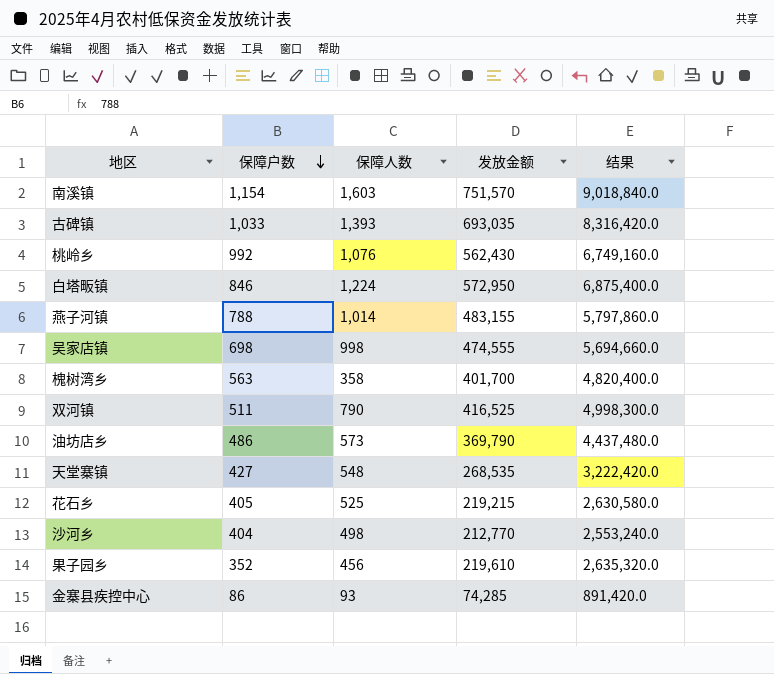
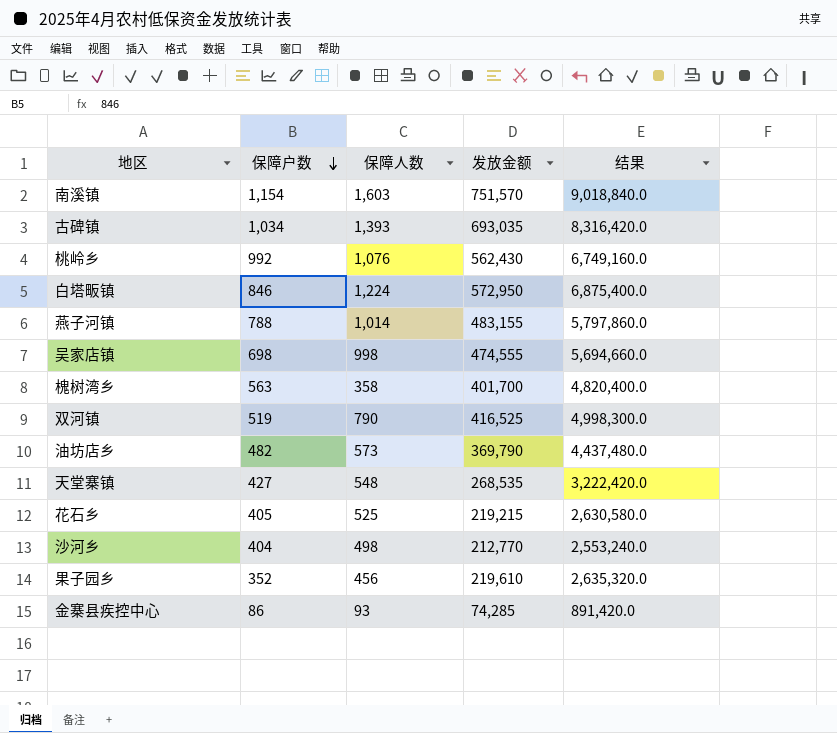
古碑镇 | 保障户数: 1,033 -> 1,034
双河镇 | 保障户数: 511 -> 519
油坊店乡 | 保障户数: 486 -> 482

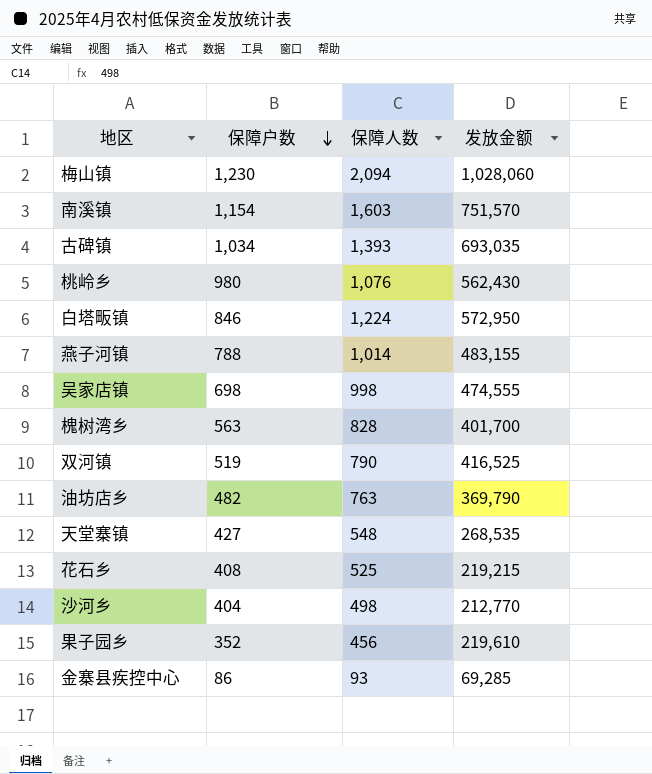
column 结果 | formula: [发放金额] * 12 -> none
row 梅山镇: none -> 1,230 | 2,094 | 1,028,060
桃岭乡 | 保障户数: 992 -> 980
槐树湾乡 | 保障人数: 358 -> 828
油坊店乡 | 保障人数: 573 -> 763
花石乡 | 保障户数: 405 -> 408
金寨县疾控中心 | 发放金额: 74,285 -> 69,285

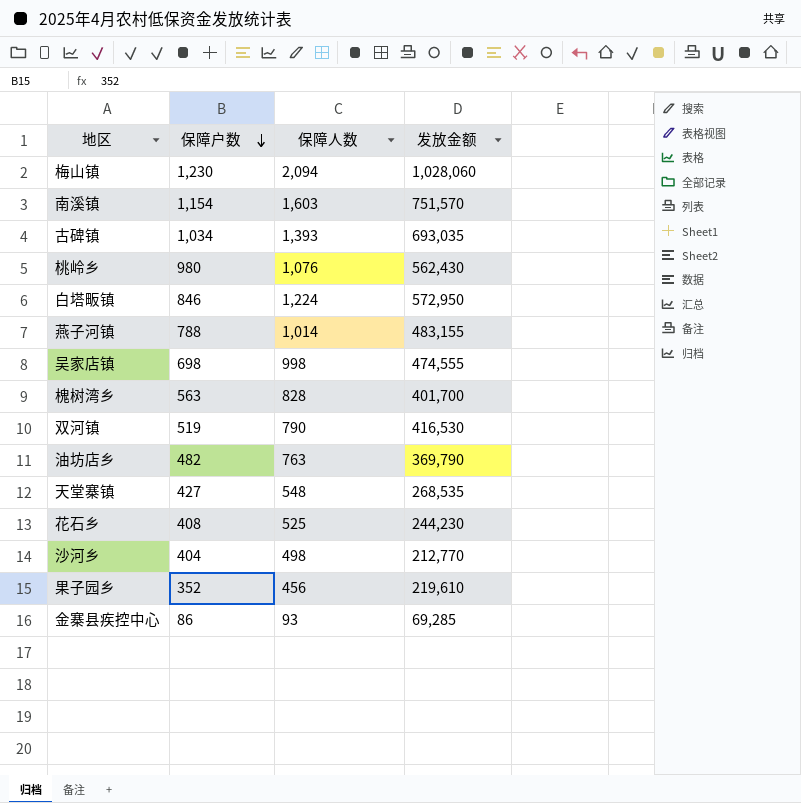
双河镇 | 发放金额: 416,525 -> 416,530
花石乡 | 发放金额: 219,215 -> 244,230

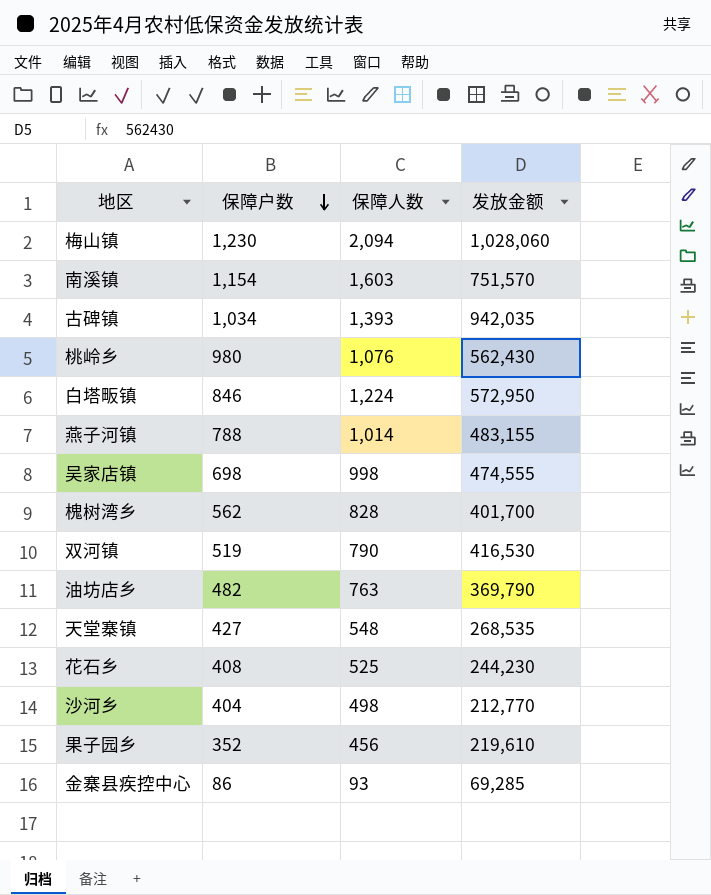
古碑镇 | 发放金额: 693,035 -> 942,035
槐树湾乡 | 保障户数: 563 -> 562

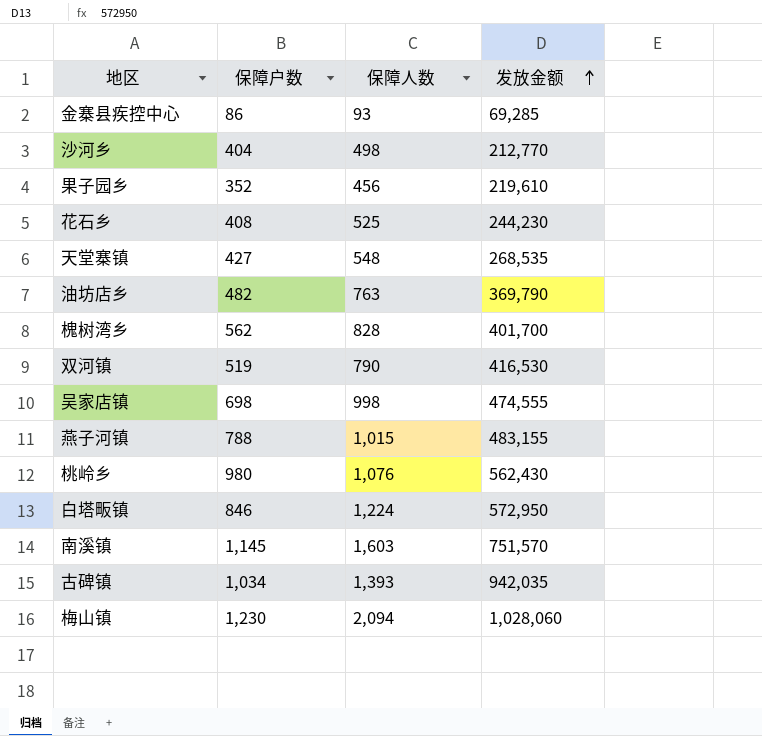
row order: 保障户数 descending -> 发放金额 ascending
燕子河镇 | 保障人数: 1,014 -> 1,015
南溪镇 | 保障户数: 1,154 -> 1,145

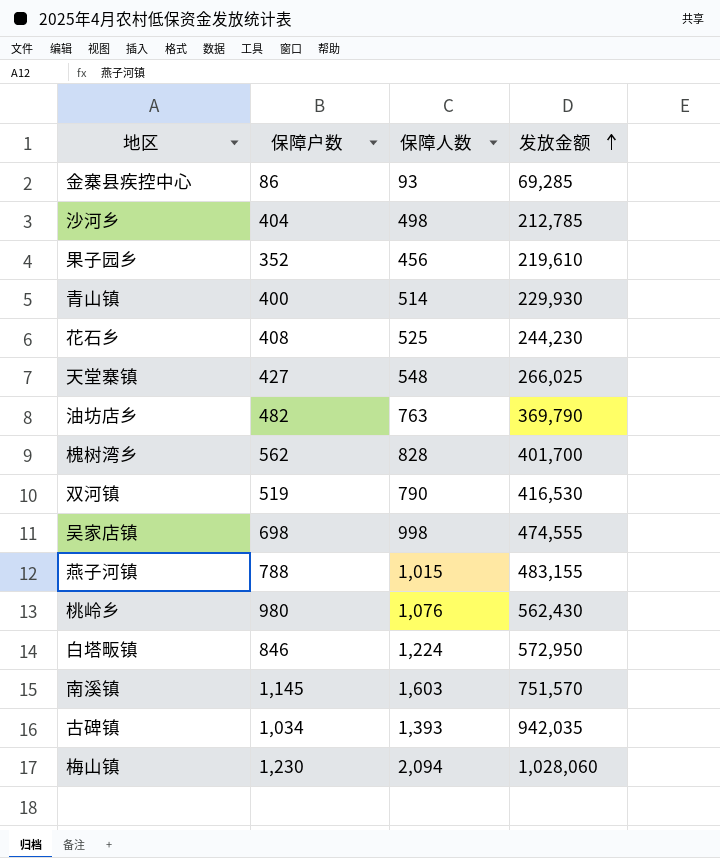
沙河乡 | 发放金额: 212,770 -> 212,785
row 青山镇: none -> 400 | 514 | 229,930
天堂寨镇 | 发放金额: 268,535 -> 266,025

